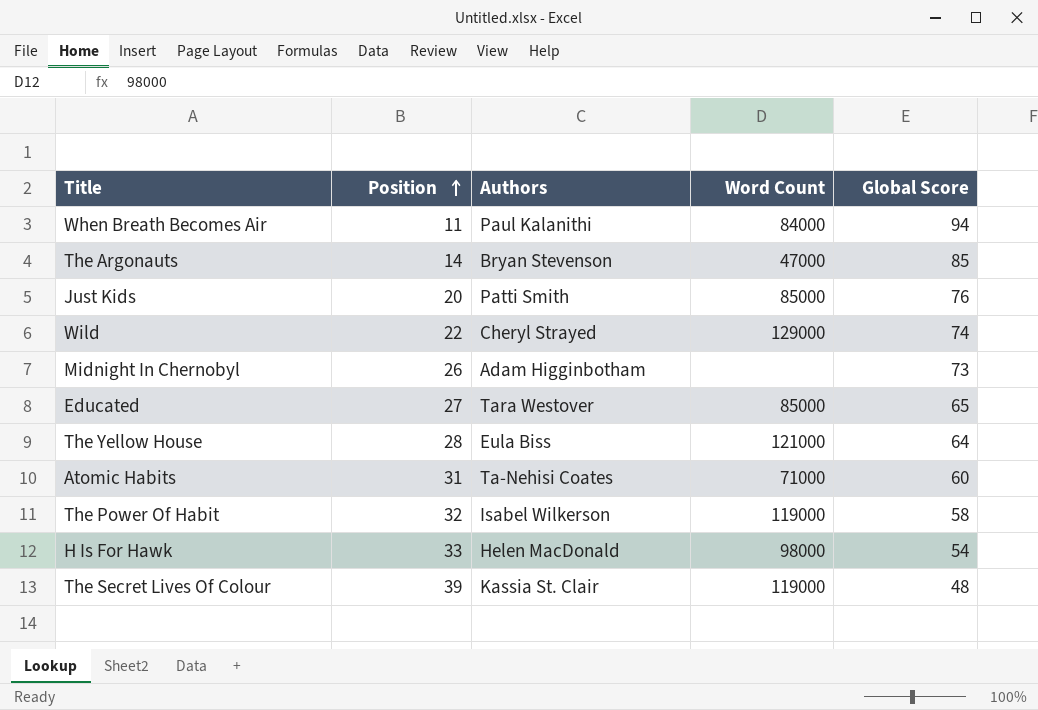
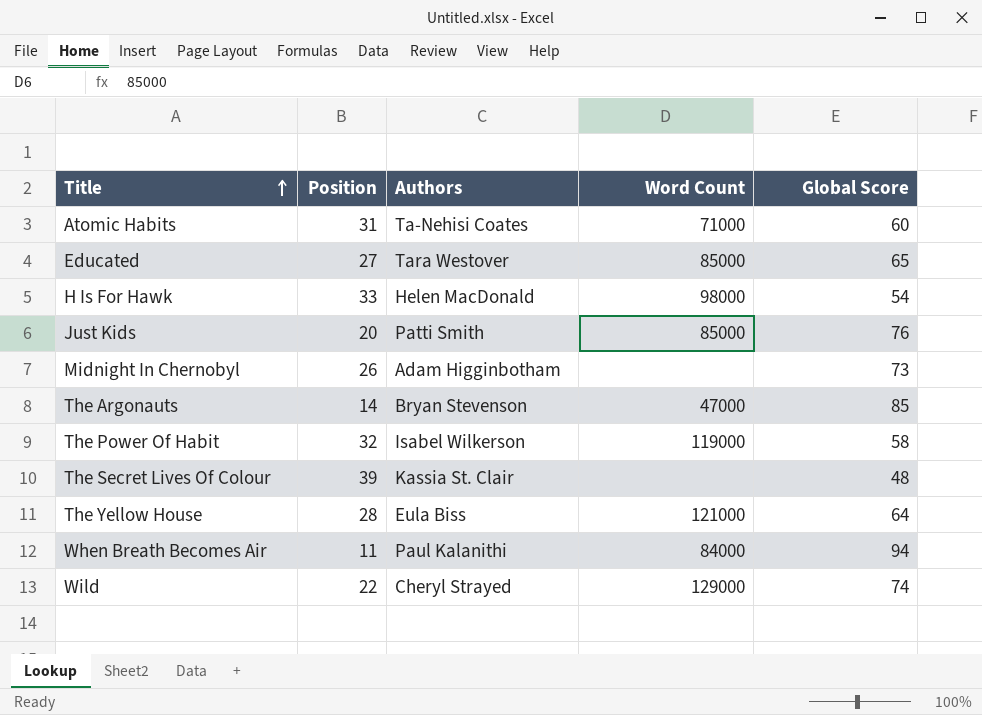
row order: Position ascending -> Title ascending
The Secret Lives Of Colour | Word Count: 119000 -> none

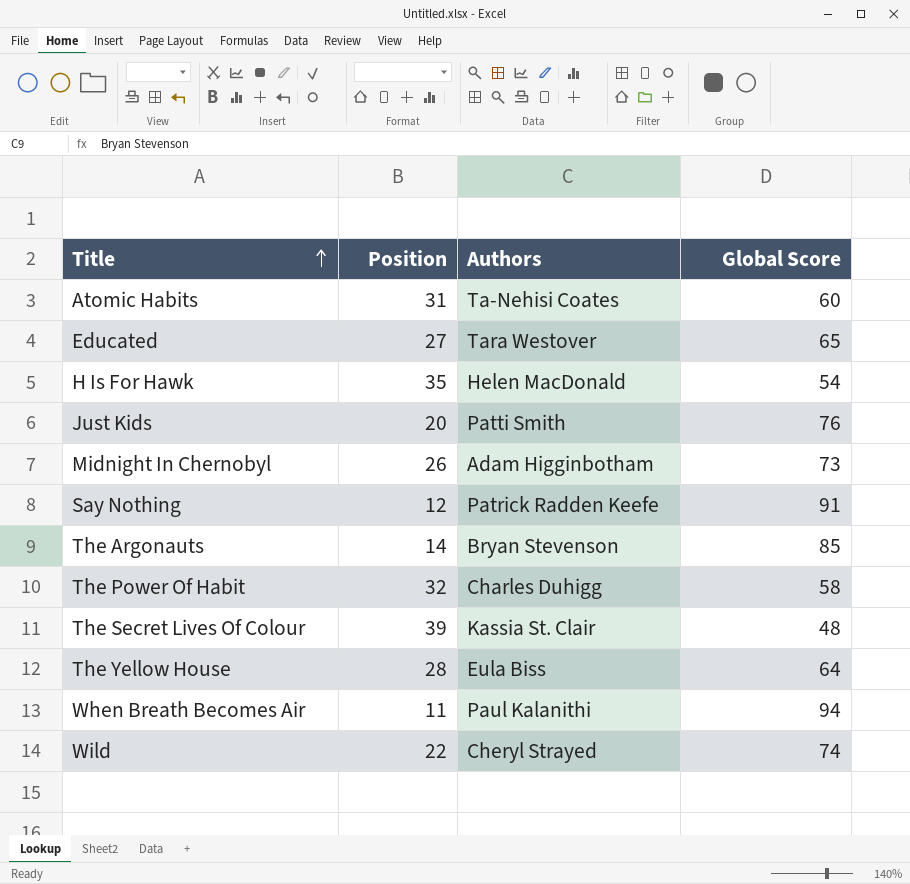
column Word Count | position: 4 -> none
H Is For Hawk | Position: 33 -> 35
row Say Nothing: none -> 12 | Patrick Radden Keefe | 91
The Power Of Habit | Authors: Isabel Wilkerson -> Charles Duhigg

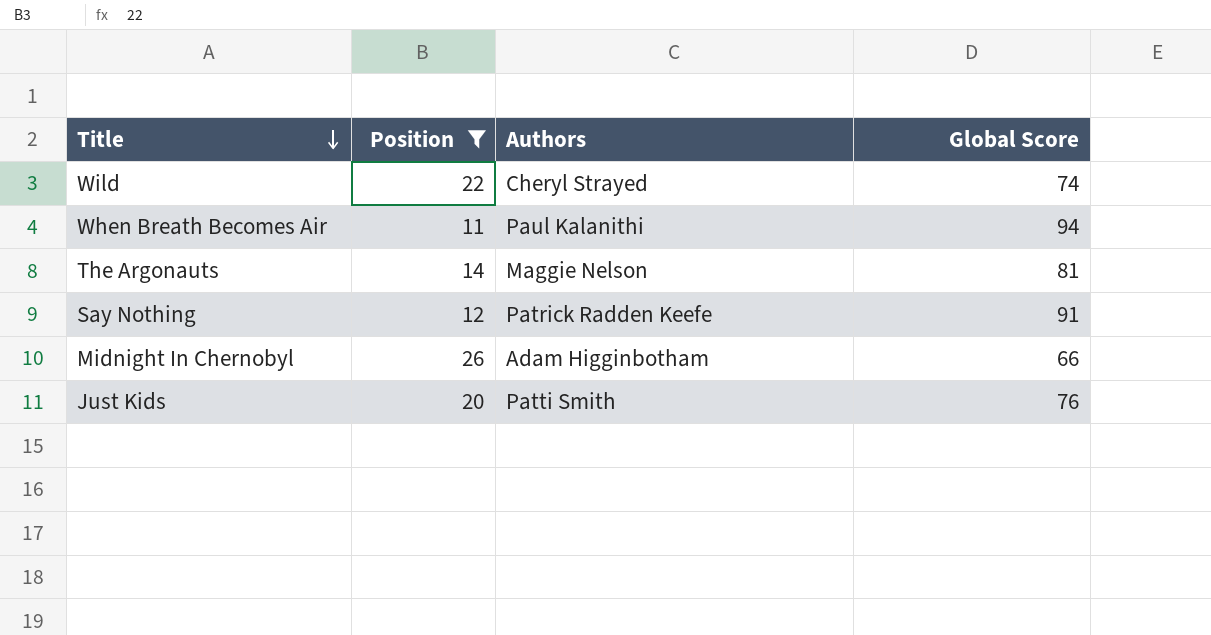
filter: none -> Position <= 26
row order: Title ascending -> Title descending
The Argonauts | Authors: Bryan Stevenson -> Maggie Nelson
The Argonauts | Global Score: 85 -> 81
Midnight In Chernobyl | Global Score: 73 -> 66

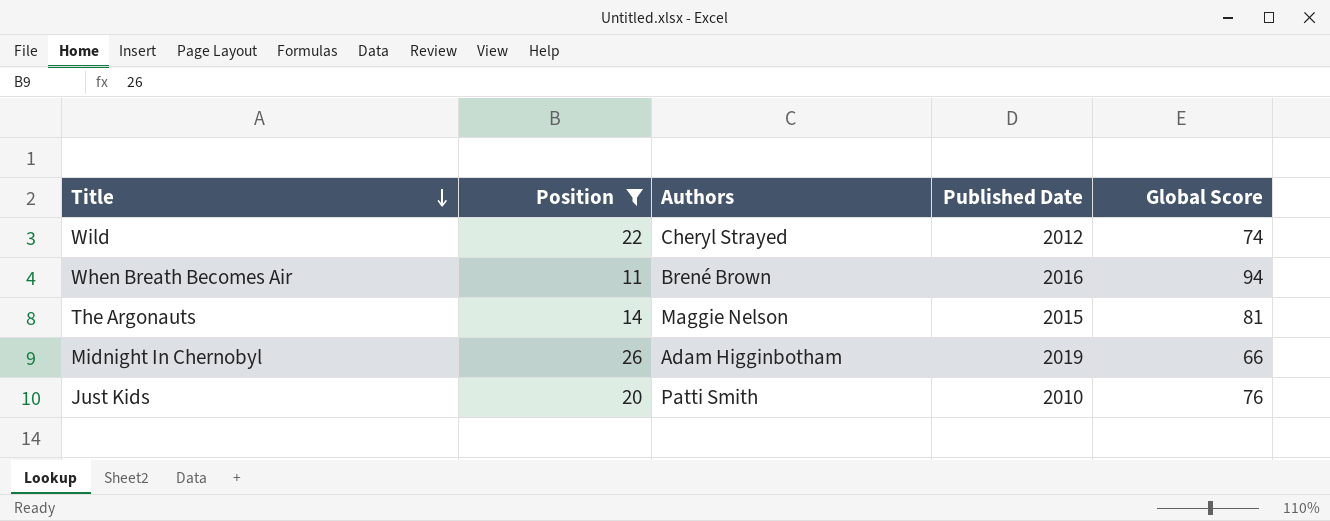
column Published Date | position: none -> 4
row Say Nothing: 12 | Patrick Radden Keefe | 91 -> none
When Breath Becomes Air | Authors: Paul Kalanithi -> Brené Brown

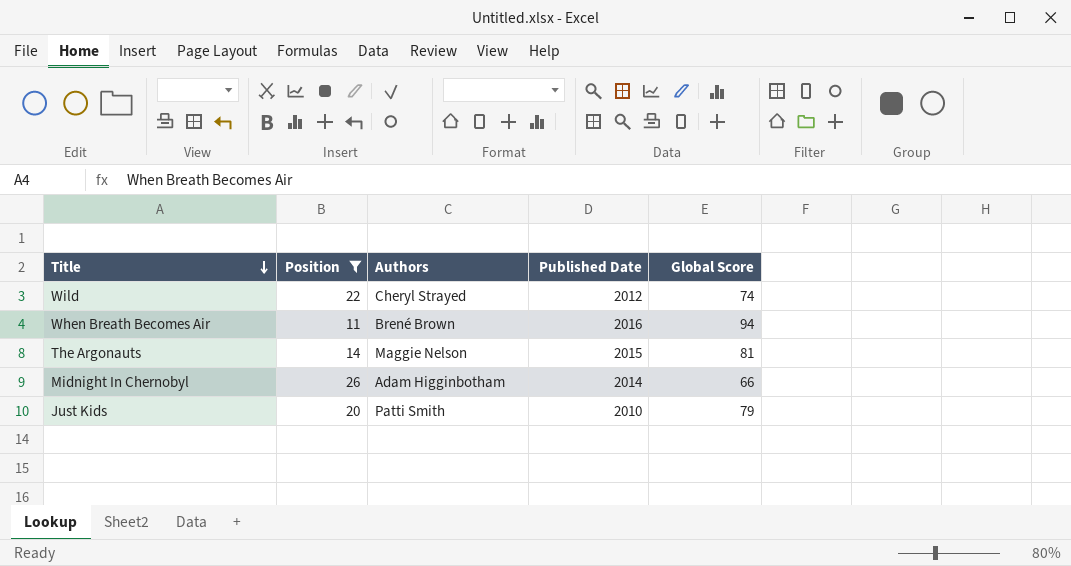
Midnight In Chernobyl | Published Date: 2019 -> 2014
Just Kids | Global Score: 76 -> 79

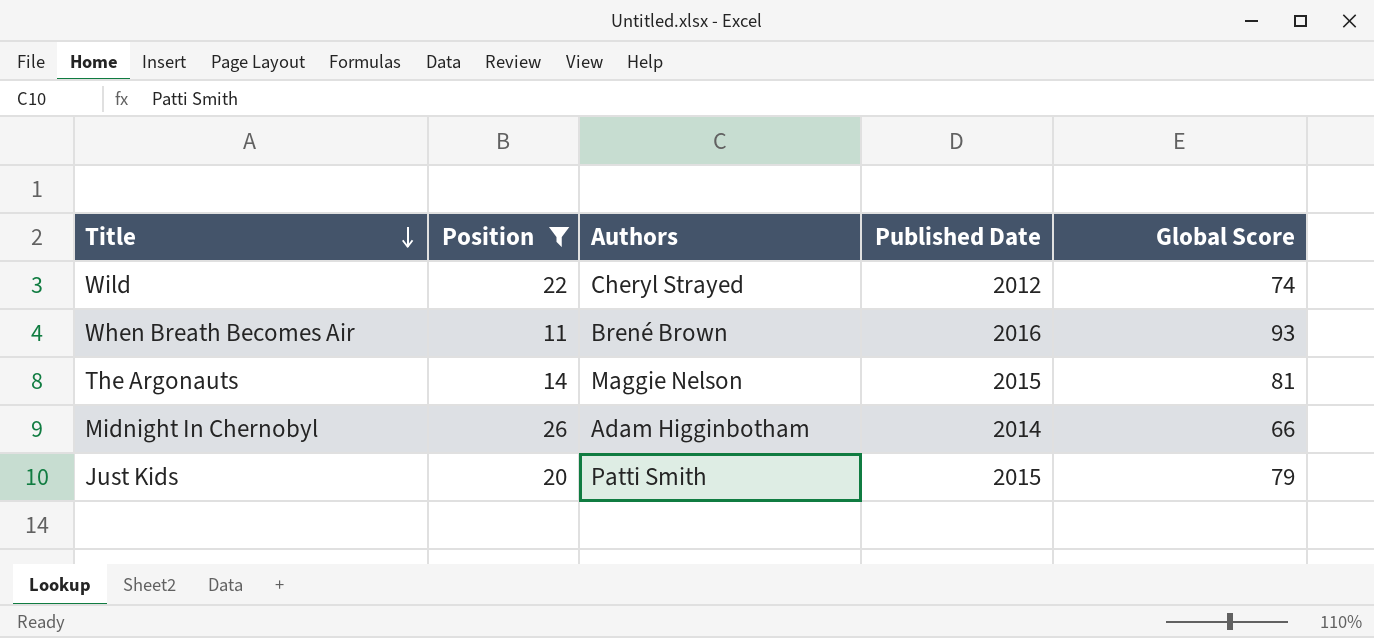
When Breath Becomes Air | Global Score: 94 -> 93
Just Kids | Published Date: 2010 -> 2015

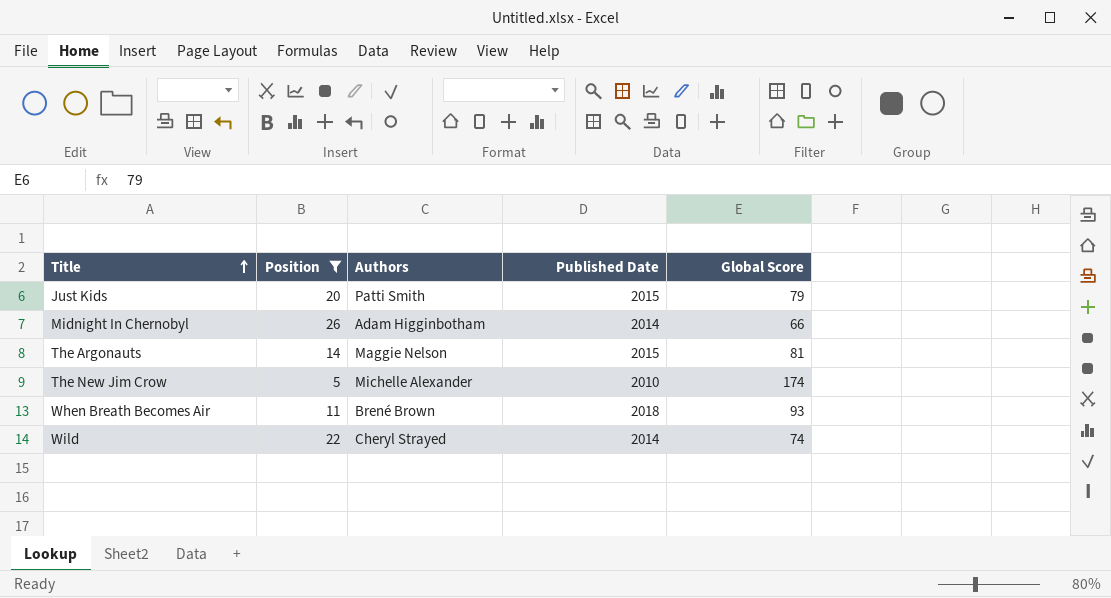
row order: Title descending -> Title ascending
row The New Jim Crow: none -> 5 | Michelle Alexander | 2010 | 174
When Breath Becomes Air | Published Date: 2016 -> 2018
Wild | Published Date: 2012 -> 2014

